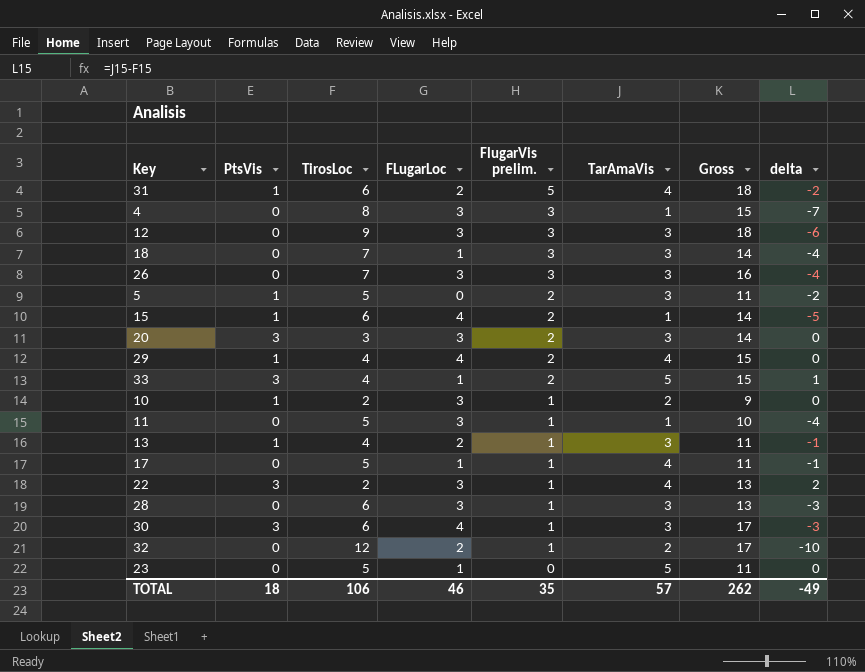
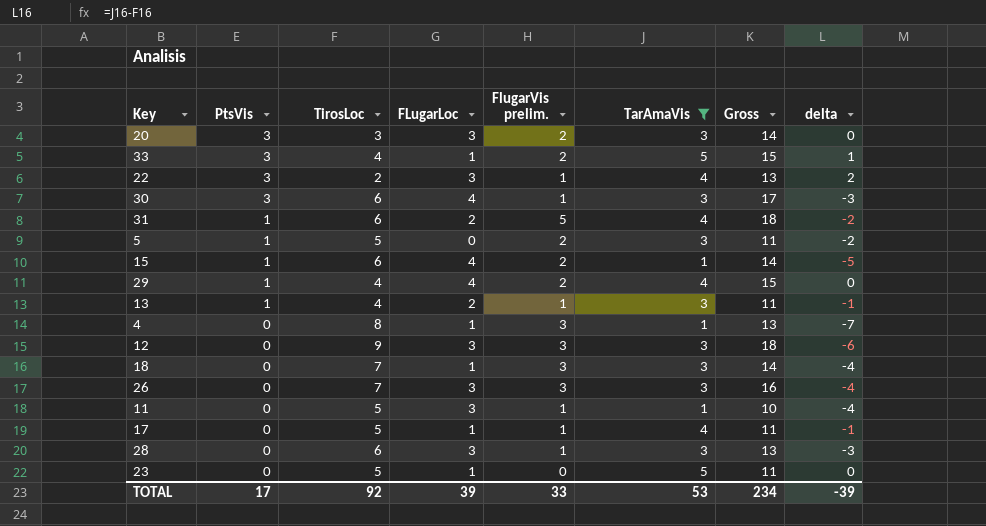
filter: none -> TarAmaVis != 2
row order: FlugarVis prelim. descending -> PtsVis descending
4 | FLugarLoc: 3 -> 1
4 | Gross: 15 -> 13
TOTAL | PtsVis: 18 -> 17
TOTAL | TirosLoc: 106 -> 92
TOTAL | FLugarLoc: 46 -> 39
TOTAL | FlugarVis prelim.: 35 -> 33
TOTAL | TarAmaVis: 57 -> 53
TOTAL | Gross: 262 -> 234
TOTAL | delta: -49 -> -39

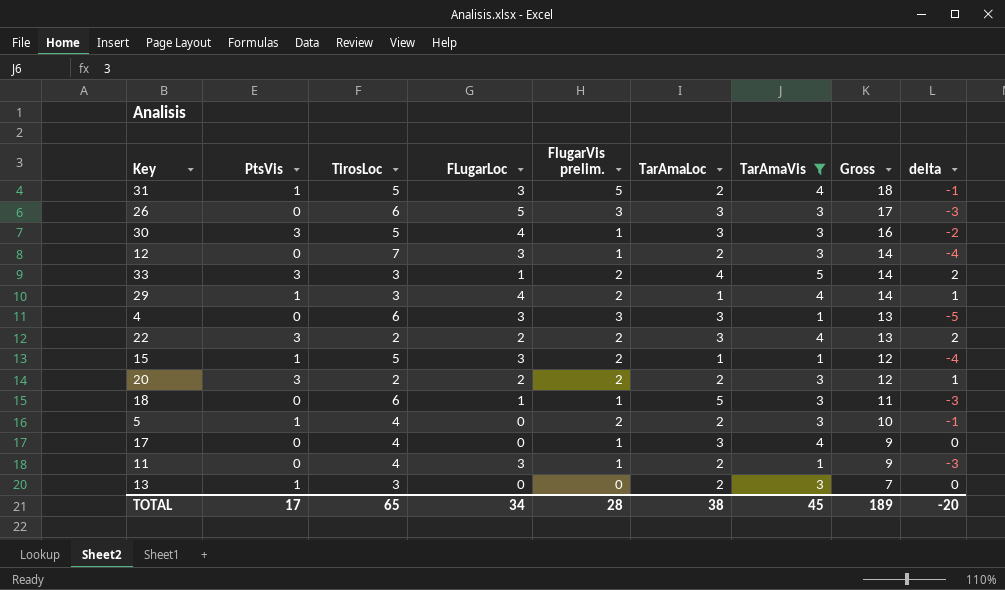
row order: PtsVis descending -> Gross descending
column TarAmaLoc | position: none -> 6
row 28: 0 | 6 | 3 | 1 | 3 | 13 | -3 -> none
row 23: 0 | 5 | 1 | 0 | 5 | 11 | 0 -> none
31 | TirosLoc: 6 -> 5
31 | FLugarLoc: 2 -> 3
31 | delta: -2 -> -1
26 | TirosLoc: 7 -> 6
26 | FLugarLoc: 3 -> 5
26 | Gross: 16 -> 17
26 | delta: -4 -> -3
30 | TirosLoc: 6 -> 5
30 | Gross: 17 -> 16
30 | delta: -3 -> -2
12 | TirosLoc: 9 -> 7
12 | FlugarVis prelim.: 3 -> 1
12 | Gross: 18 -> 14
12 | delta: -6 -> -4
33 | TirosLoc: 4 -> 3
33 | Gross: 15 -> 14
33 | delta: 1 -> 2
29 | TirosLoc: 4 -> 3
29 | Gross: 15 -> 14
29 | delta: 0 -> 1
4 | TirosLoc: 8 -> 6
4 | FLugarLoc: 1 -> 3
4 | delta: -7 -> -5
22 | FLugarLoc: 3 -> 2
22 | FlugarVis prelim.: 1 -> 2
15 | TirosLoc: 6 -> 5
15 | FLugarLoc: 4 -> 3
15 | Gross: 14 -> 12
15 | delta: -5 -> -4
20 | TirosLoc: 3 -> 2
20 | FLugarLoc: 3 -> 2
20 | Gross: 14 -> 12
20 | delta: 0 -> 1
18 | TirosLoc: 7 -> 6
18 | FlugarVis prelim.: 3 -> 1
18 | Gross: 14 -> 11
18 | delta: -4 -> -3
5 | TirosLoc: 5 -> 4
5 | Gross: 11 -> 10
5 | delta: -2 -> -1
17 | TirosLoc: 5 -> 4
17 | FLugarLoc: 1 -> 0
17 | Gross: 11 -> 9
17 | delta: -1 -> 0
11 | TirosLoc: 5 -> 4
11 | Gross: 10 -> 9
11 | delta: -4 -> -3
13 | TirosLoc: 4 -> 3
13 | FLugarLoc: 2 -> 0
13 | FlugarVis prelim.: 1 -> 0
13 | Gross: 11 -> 7
13 | delta: -1 -> 0
TOTAL | TirosLoc: 92 -> 65
TOTAL | FLugarLoc: 39 -> 34
TOTAL | FlugarVis prelim.: 33 -> 28
TOTAL | TarAmaVis: 53 -> 45
TOTAL | Gross: 234 -> 189
TOTAL | delta: -39 -> -20

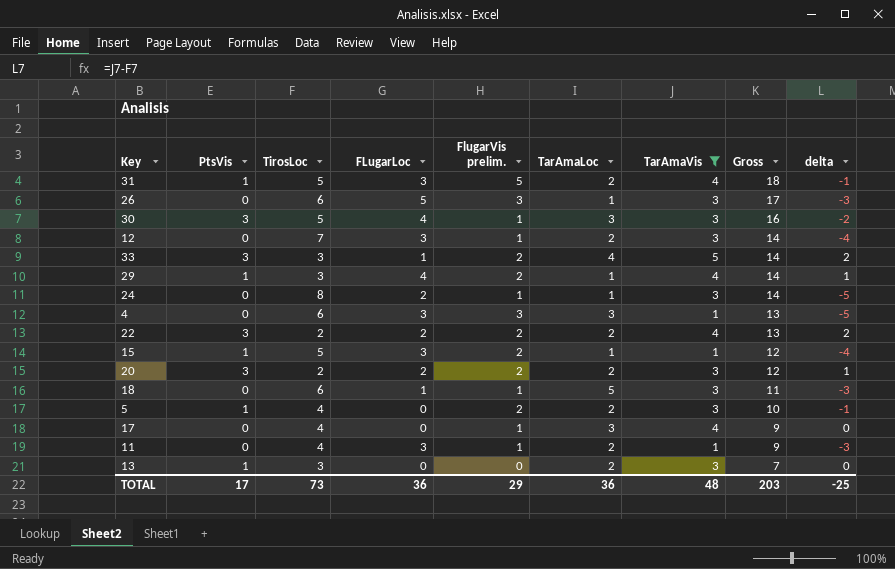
26 | TarAmaLoc: 3 -> 1
row 24: none -> 0 | 8 | 2 | 1 | 1 | 3 | 14 | -5
22 | TarAmaLoc: 3 -> 2
TOTAL | TirosLoc: 65 -> 73
TOTAL | FLugarLoc: 34 -> 36
TOTAL | FlugarVis prelim.: 28 -> 29
TOTAL | TarAmaLoc: 38 -> 36
TOTAL | TarAmaVis: 45 -> 48
TOTAL | Gross: 189 -> 203
TOTAL | delta: -20 -> -25

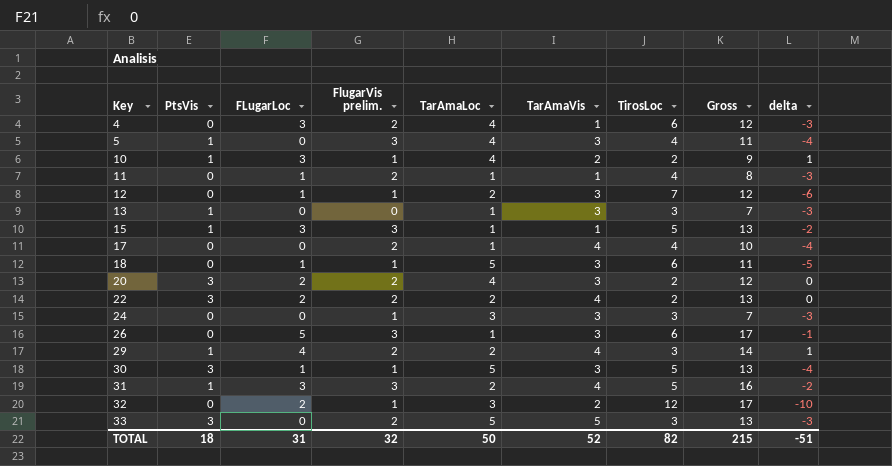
filter: TarAmaVis != 2 -> none
row order: Gross descending -> Key ascending
column TirosLoc | position: 3 -> 7
column delta | formula: [TarAmaVis] - [TirosLoc] -> [FLugarLoc] - [TirosLoc]
4 | FlugarVis prelim.: 3 -> 2
4 | TarAmaLoc: 3 -> 4
4 | Gross: 13 -> 12
5 | FlugarVis prelim.: 2 -> 3
5 | TarAmaLoc: 2 -> 4
5 | Gross: 10 -> 11
11 | FLugarLoc: 3 -> 1
11 | FlugarVis prelim.: 1 -> 2
11 | TarAmaLoc: 2 -> 1
11 | Gross: 9 -> 8
12 | FLugarLoc: 3 -> 1
12 | Gross: 14 -> 12
13 | TarAmaLoc: 2 -> 1
15 | FlugarVis prelim.: 2 -> 3
15 | Gross: 12 -> 13
17 | FlugarVis prelim.: 1 -> 2
17 | TarAmaLoc: 3 -> 1
17 | Gross: 9 -> 10
20 | TarAmaLoc: 2 -> 4
24 | FLugarLoc: 2 -> 0
24 | TarAmaLoc: 1 -> 3
24 | TirosLoc: 8 -> 3
24 | Gross: 14 -> 7
29 | TarAmaLoc: 1 -> 2
30 | FLugarLoc: 4 -> 1
30 | TarAmaLoc: 3 -> 5
30 | Gross: 16 -> 13
31 | FlugarVis prelim.: 5 -> 3
31 | Gross: 18 -> 16
33 | FLugarLoc: 1 -> 0
33 | TarAmaLoc: 4 -> 5
33 | Gross: 14 -> 13
TOTAL | PtsVis: 17 -> 18
TOTAL | FLugarLoc: 36 -> 31
TOTAL | FlugarVis prelim.: 29 -> 32
TOTAL | TarAmaLoc: 36 -> 50
TOTAL | TarAmaVis: 48 -> 52
TOTAL | TirosLoc: 73 -> 82
TOTAL | Gross: 203 -> 215
TOTAL | delta: -25 -> -51

